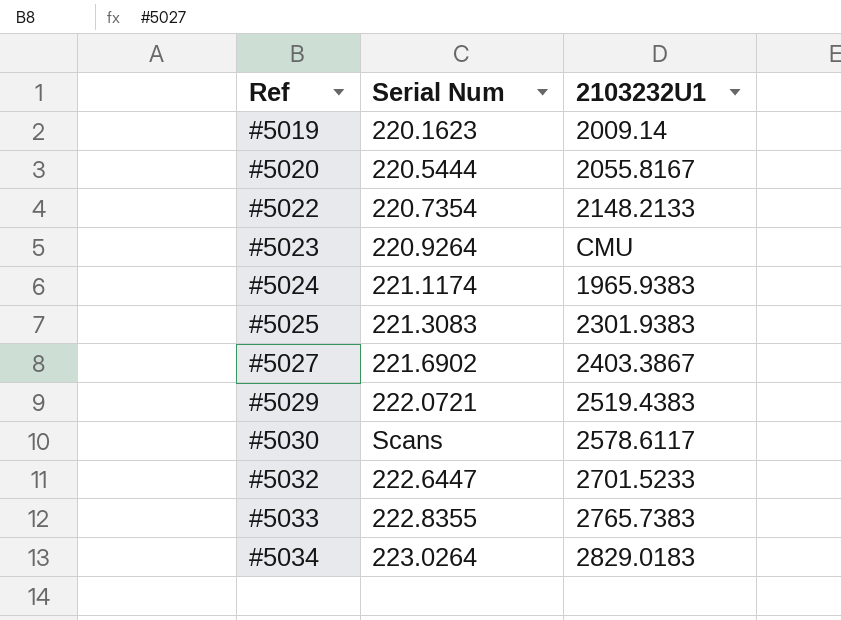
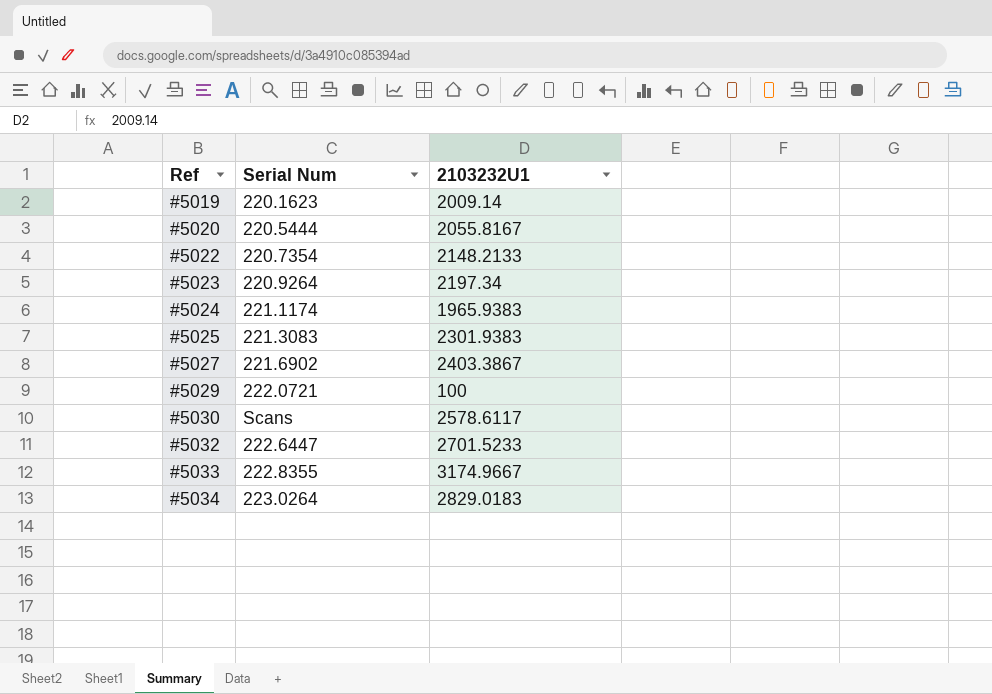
#5023 | 2103232U1: CMU -> 2197.34
#5029 | 2103232U1: 2519.4383 -> 100
#5033 | 2103232U1: 2765.7383 -> 3174.9667

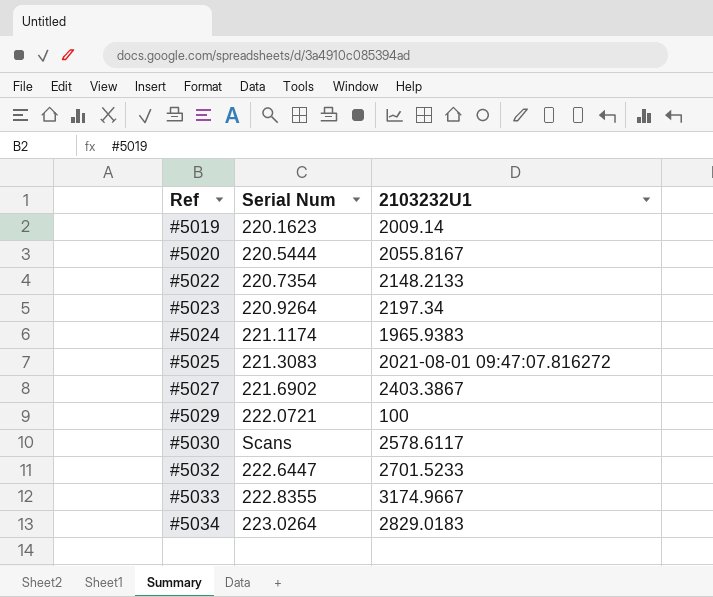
#5025 | 2103232U1: 2301.9383 -> 2021-08-01 09:47:07.816272

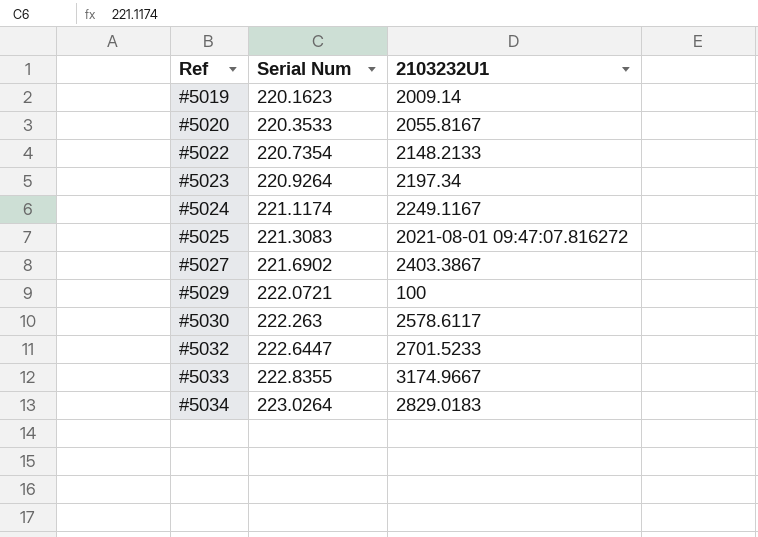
#5020 | Serial Num: 220.5444 -> 220.3533
#5024 | 2103232U1: 1965.9383 -> 2249.1167
#5030 | Serial Num: Scans -> 222.263

